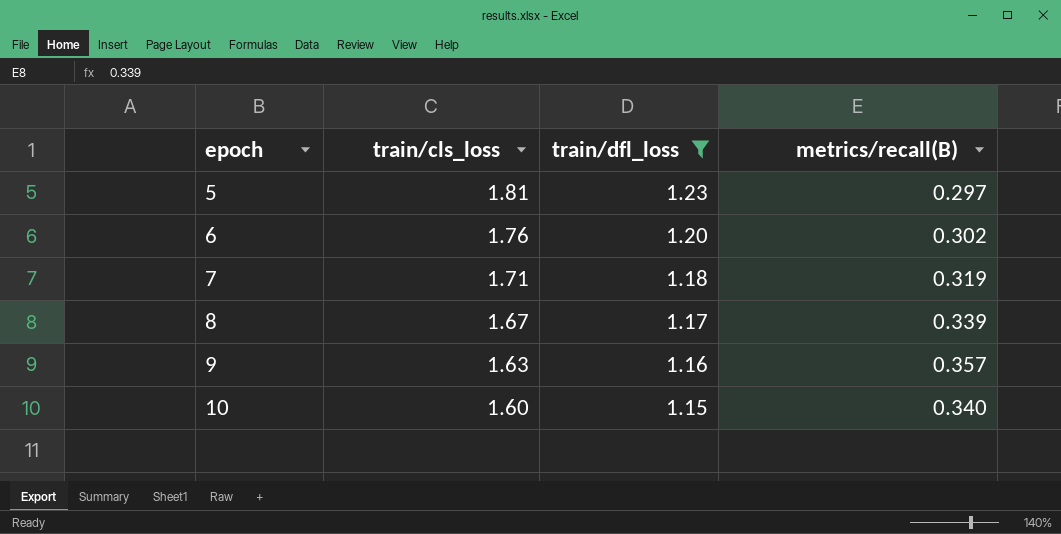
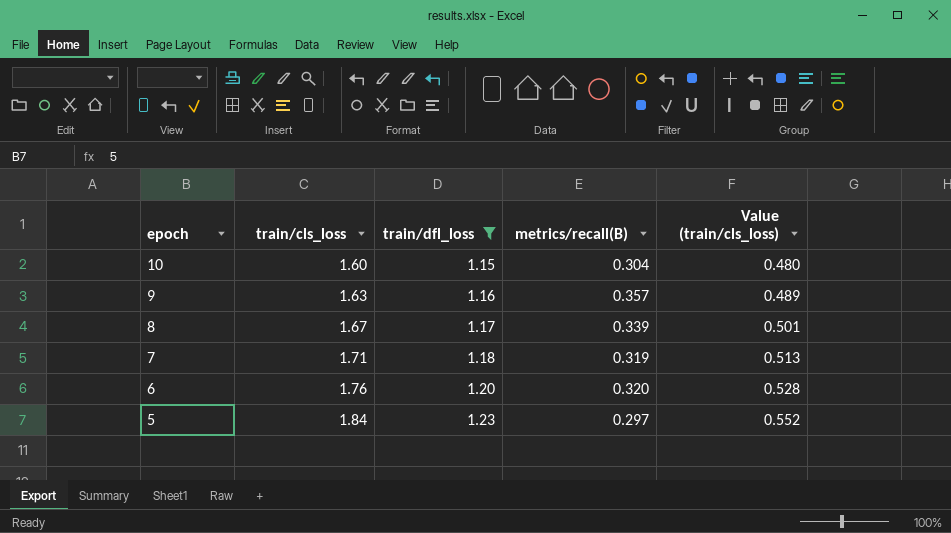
row order: epoch ascending -> epoch descending
column Value (train/cls_loss) | formula: none -> [train/cls_loss] * 0.3
10 | metrics/recall(B): 0.340 -> 0.304
6 | metrics/recall(B): 0.302 -> 0.320
5 | train/cls_loss: 1.81 -> 1.84

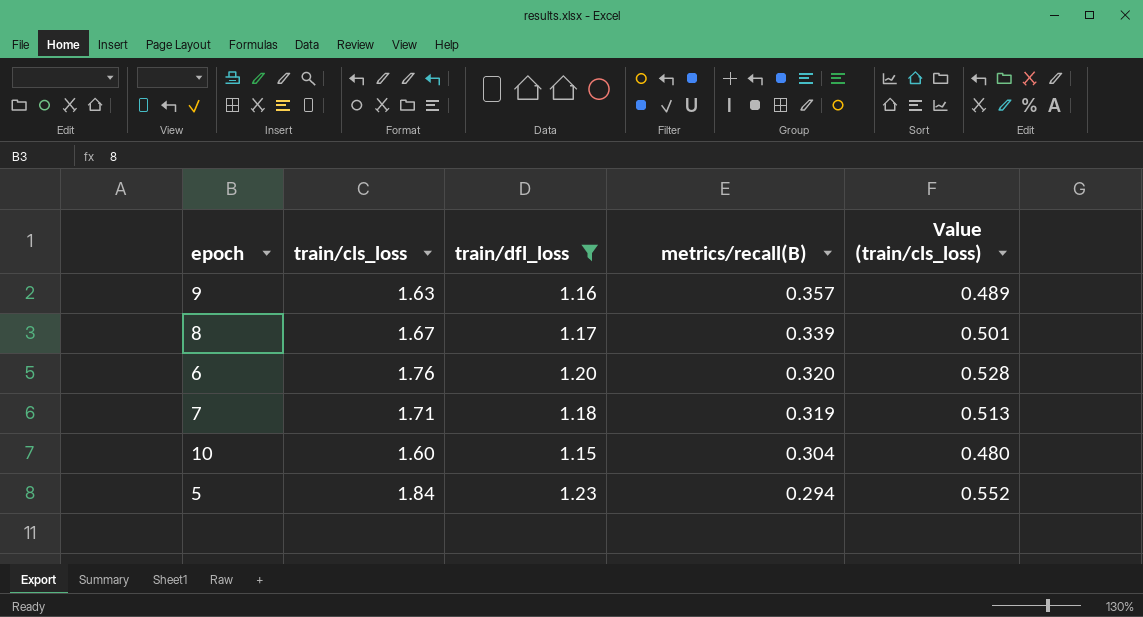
row order: epoch descending -> metrics/recall(B) descending
5 | metrics/recall(B): 0.297 -> 0.294

